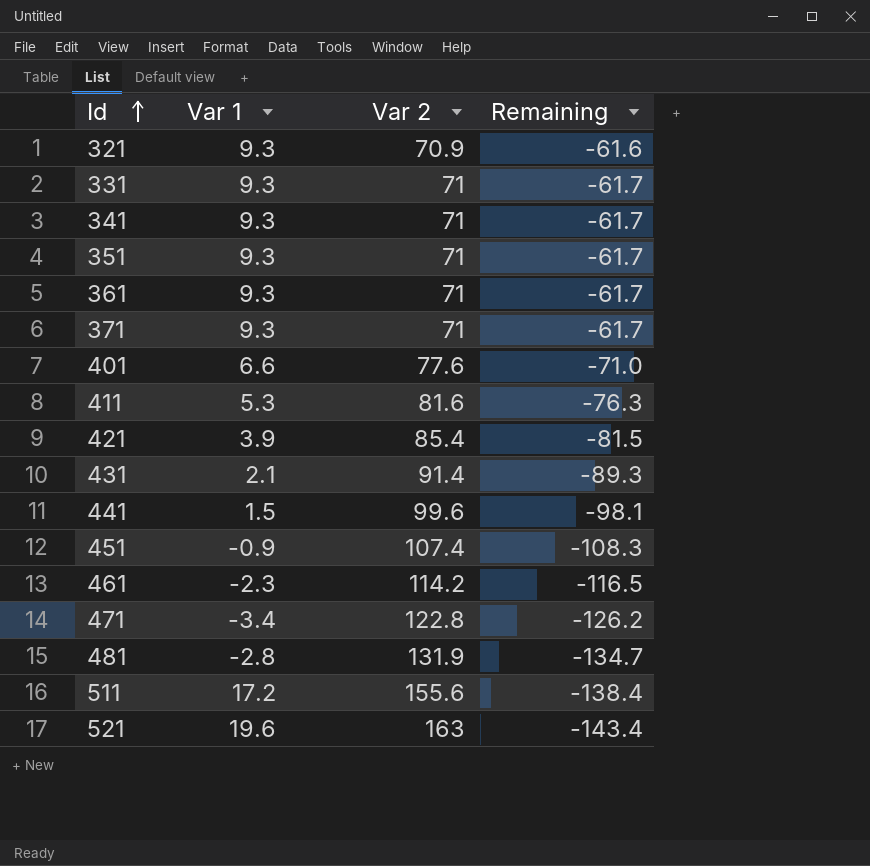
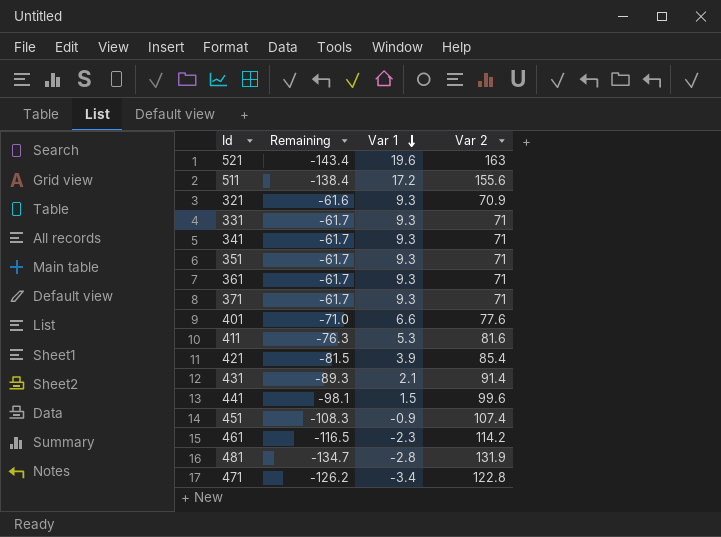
row order: Id ascending -> Var 1 descending
column Remaining | position: 4 -> 2

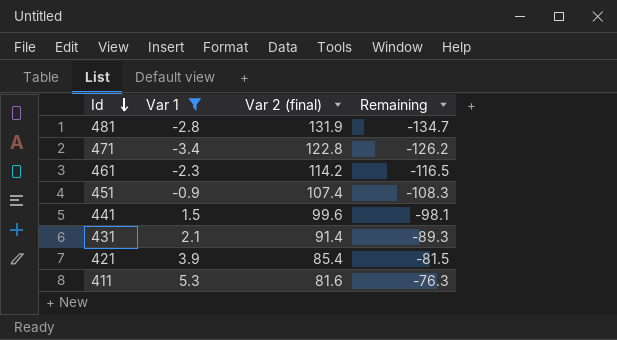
filter: none -> Var 1 <= 5.3
row order: Var 1 descending -> Id descending
column name: Var 2 -> Var 2 (final)
column Remaining | position: 2 -> 4

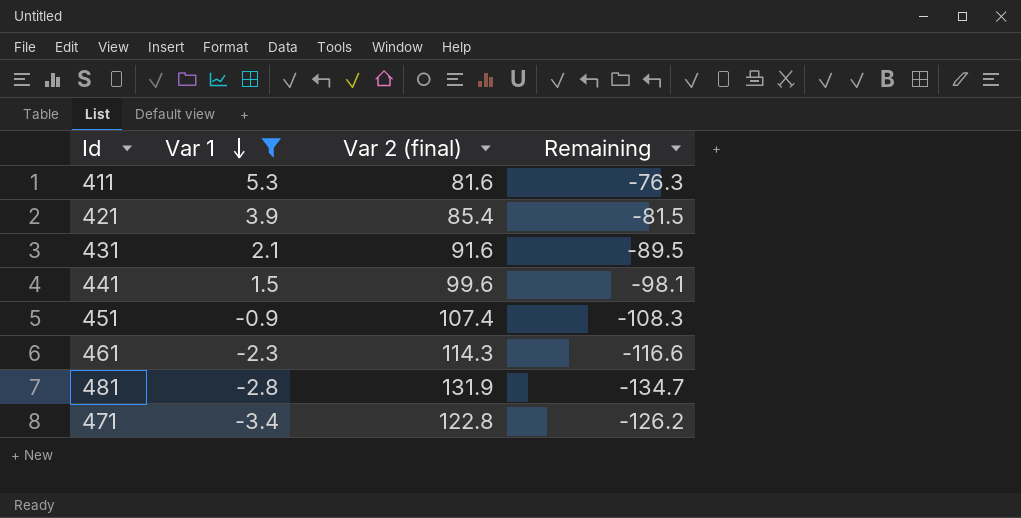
row order: Id descending -> Var 1 descending
431 | Var 2 (final): 91.4 -> 91.6
431 | Remaining: -89.3 -> -89.5
461 | Var 2 (final): 114.2 -> 114.3
461 | Remaining: -116.5 -> -116.6

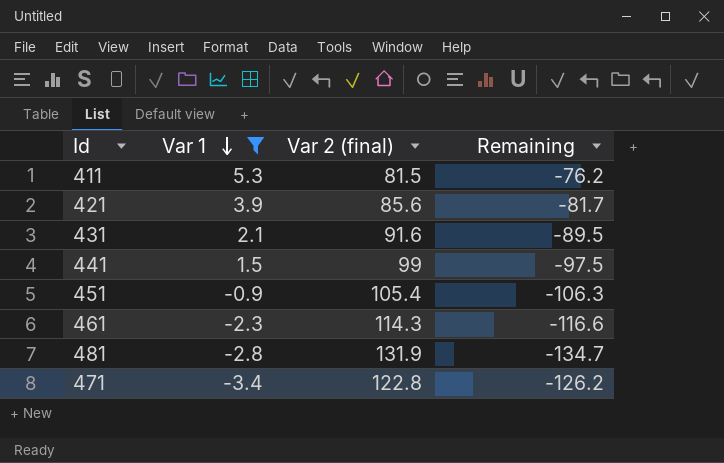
411 | Var 2 (final): 81.6 -> 81.5
411 | Remaining: -76.3 -> -76.2
421 | Var 2 (final): 85.4 -> 85.6
421 | Remaining: -81.5 -> -81.7
441 | Var 2 (final): 99.6 -> 99
441 | Remaining: -98.1 -> -97.5
451 | Var 2 (final): 107.4 -> 105.4
451 | Remaining: -108.3 -> -106.3

